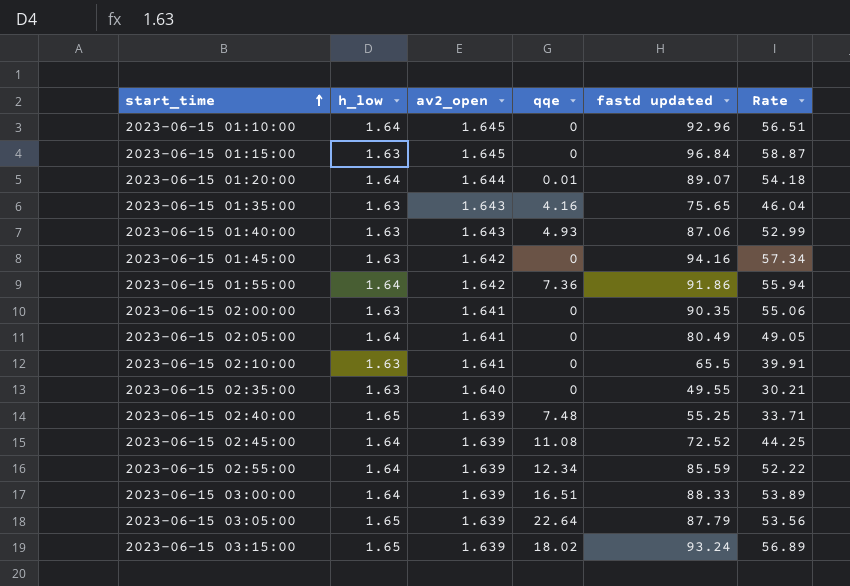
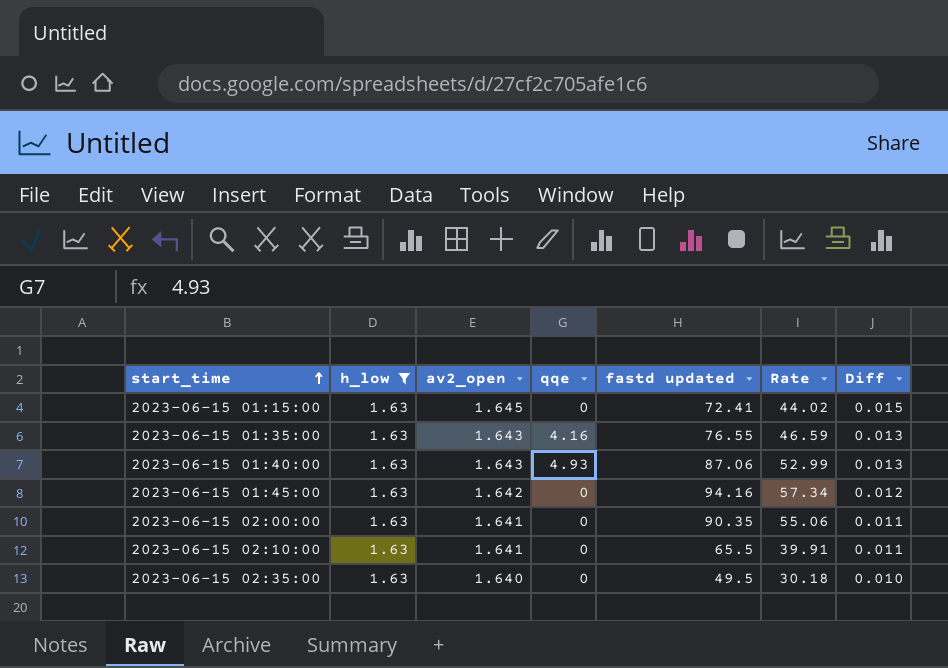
filter: none -> h_low = 1.63
column Diff | formula: none -> [av2_open] - [h_low]
2023-06-15 01:15:00 | fastd updated: 96.84 -> 72.41
2023-06-15 01:15:00 | Rate: 58.87 -> 44.02
2023-06-15 01:35:00 | fastd updated: 75.65 -> 76.55
2023-06-15 01:35:00 | Rate: 46.04 -> 46.59
2023-06-15 02:35:00 | fastd updated: 49.55 -> 49.5
2023-06-15 02:35:00 | Rate: 30.21 -> 30.18

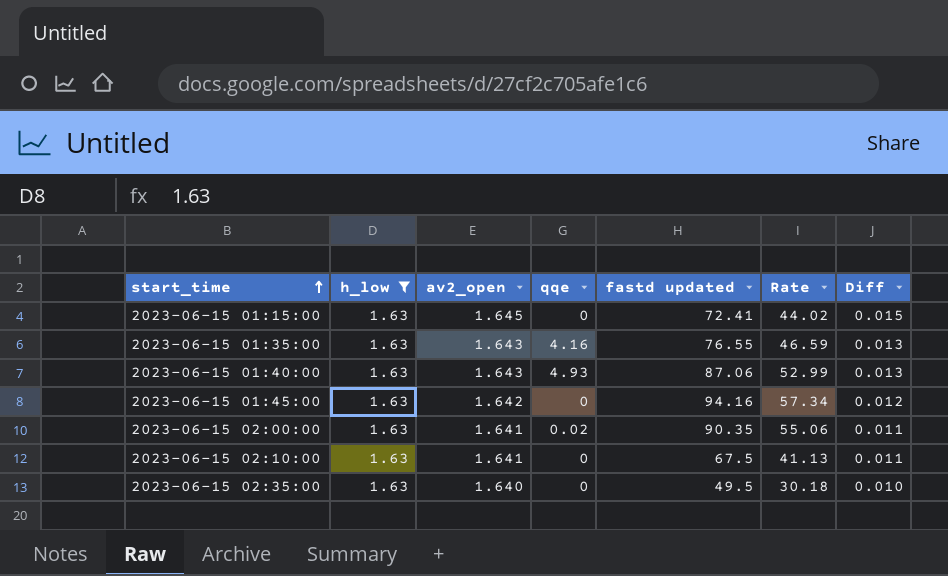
2023-06-15 02:00:00 | qqe: 0 -> 0.02
2023-06-15 02:10:00 | fastd updated: 65.5 -> 67.5
2023-06-15 02:10:00 | Rate: 39.91 -> 41.13

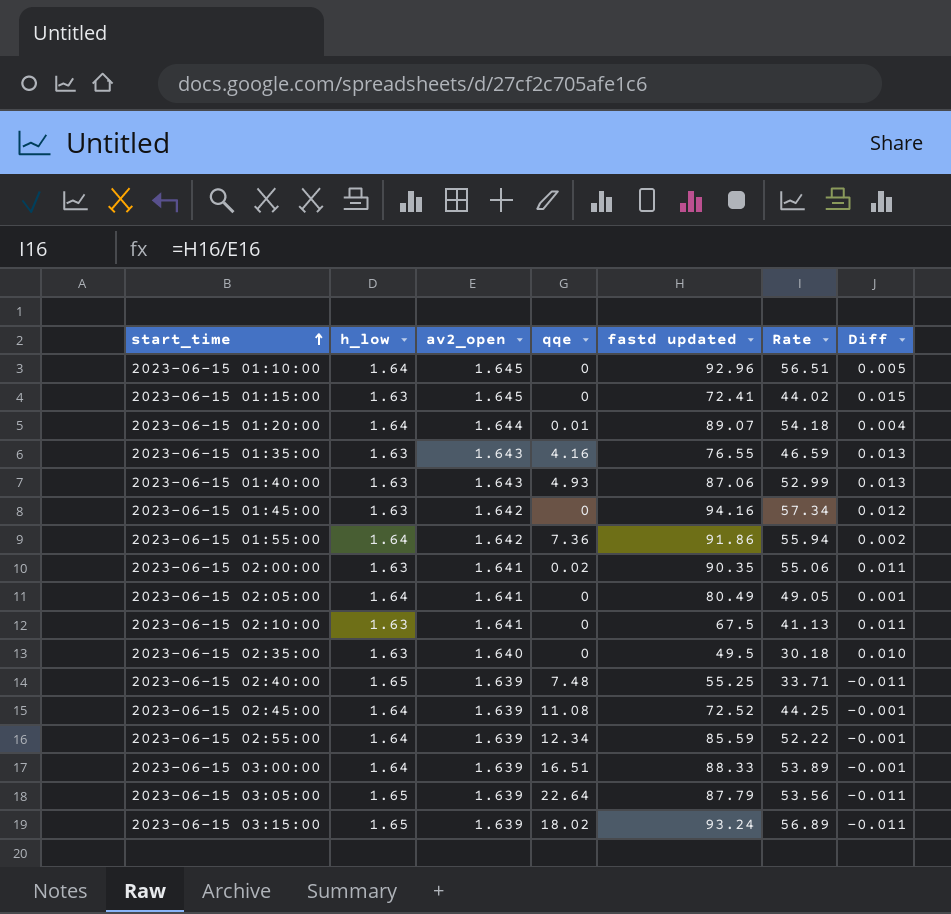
filter: h_low = 1.63 -> none

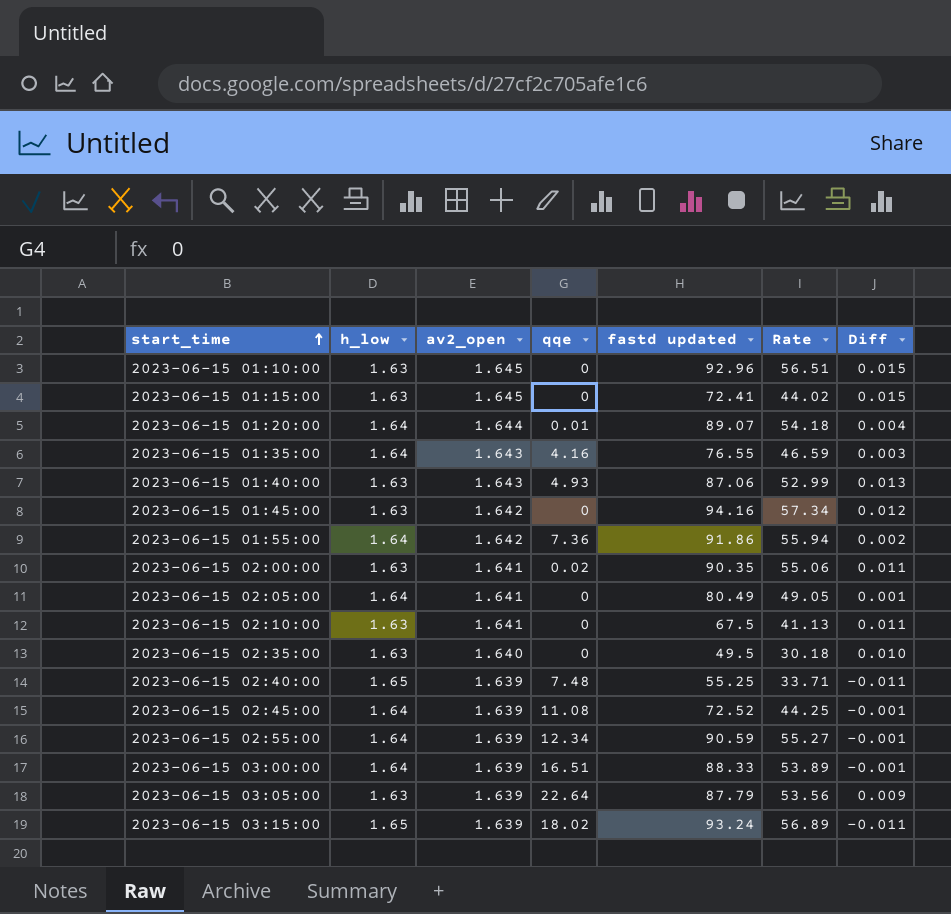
2023-06-15 01:10:00 | h_low: 1.64 -> 1.63
2023-06-15 01:10:00 | Diff: 0.005 -> 0.015
2023-06-15 01:35:00 | h_low: 1.63 -> 1.64
2023-06-15 01:35:00 | Diff: 0.013 -> 0.003
2023-06-15 02:55:00 | fastd updated: 85.59 -> 90.59
2023-06-15 02:55:00 | Rate: 52.22 -> 55.27
2023-06-15 03:05:00 | h_low: 1.65 -> 1.63
2023-06-15 03:05:00 | Diff: -0.011 -> 0.009

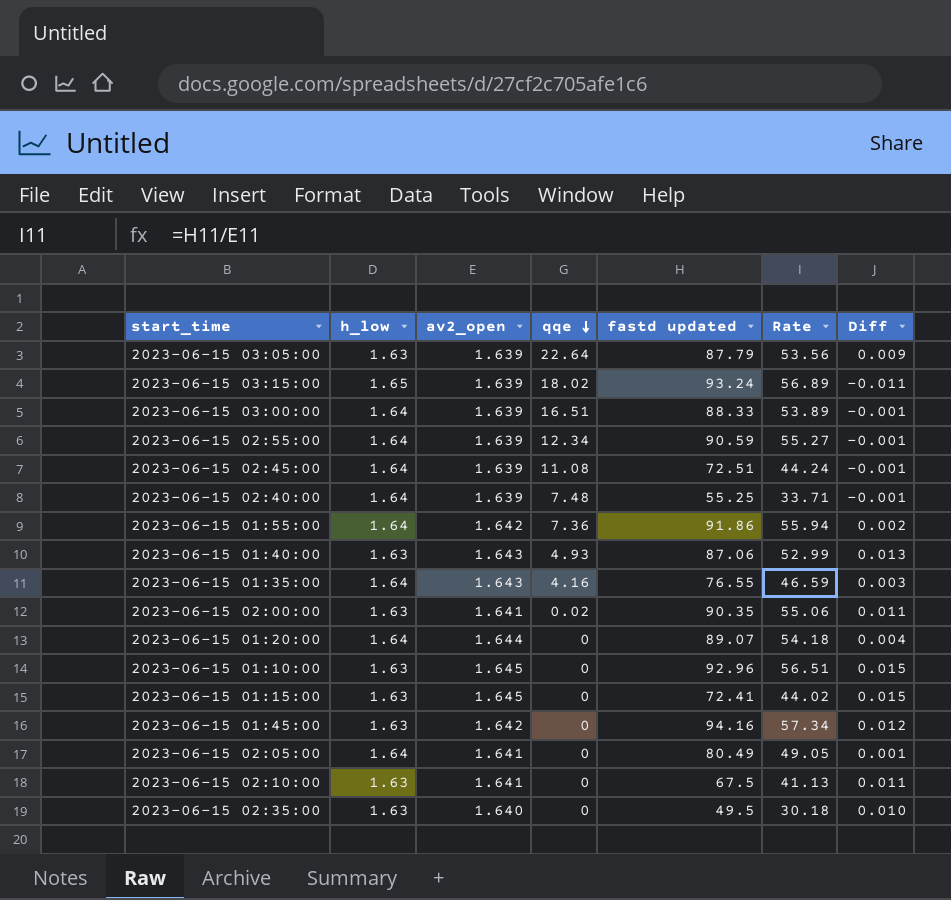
row order: start_time ascending -> qqe descending
2023-06-15 02:45:00 | fastd updated: 72.52 -> 72.51
2023-06-15 02:45:00 | Rate: 44.25 -> 44.24
2023-06-15 02:40:00 | h_low: 1.65 -> 1.64
2023-06-15 02:40:00 | Diff: -0.011 -> -0.001
2023-06-15 01:20:00 | qqe: 0.01 -> 0

